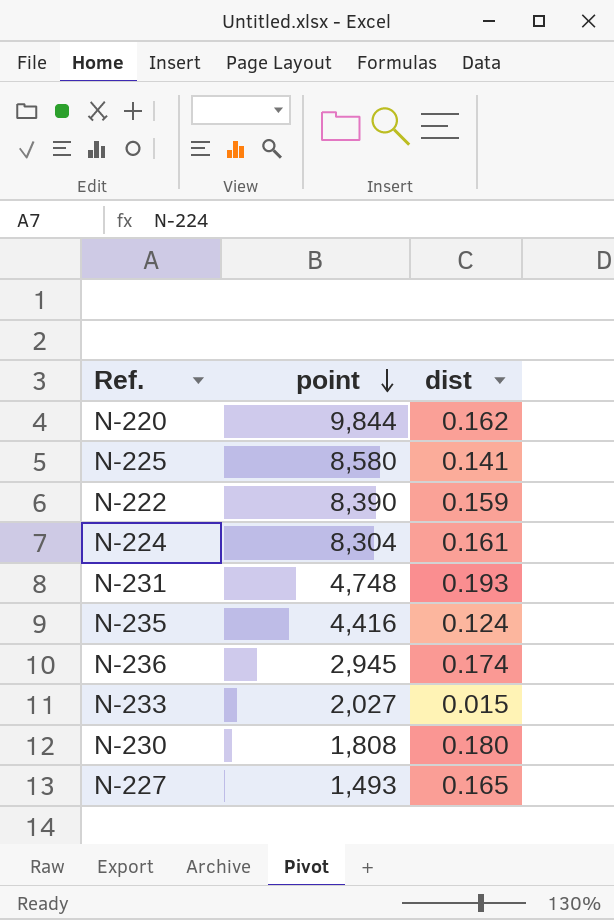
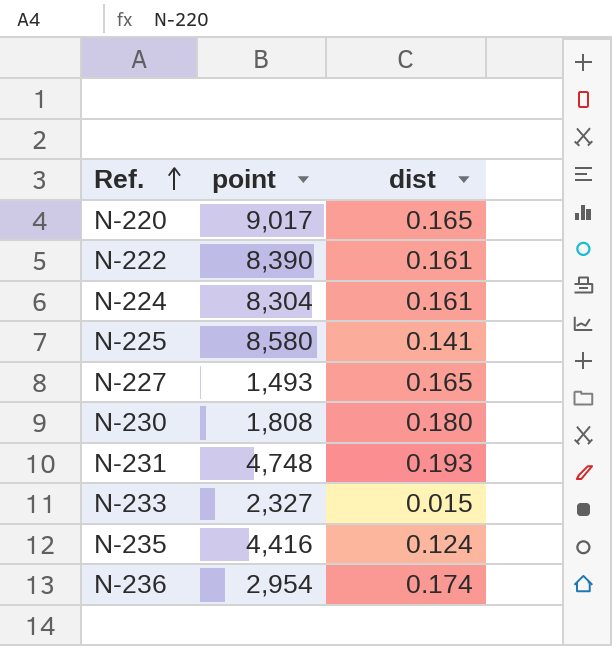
row order: point descending -> Ref. ascending
N-220 | point: 9,844 -> 9,017
N-220 | dist: 0.162 -> 0.165
N-222 | dist: 0.159 -> 0.161
N-233 | point: 2,027 -> 2,327
N-236 | point: 2,945 -> 2,954

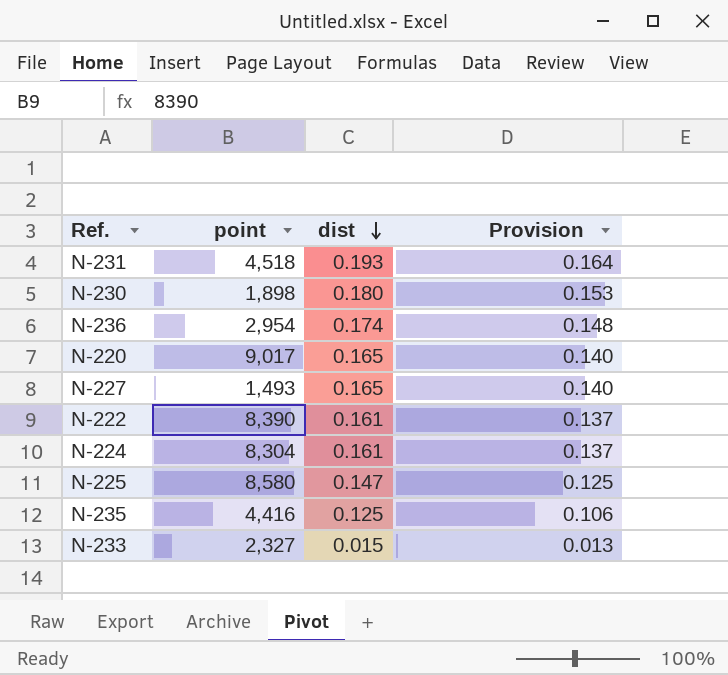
row order: Ref. ascending -> dist descending
column Provision | formula: none -> [dist] * 0.85
N-231 | point: 4,748 -> 4,518
N-230 | point: 1,808 -> 1,898
N-225 | dist: 0.141 -> 0.147
N-235 | dist: 0.124 -> 0.125

